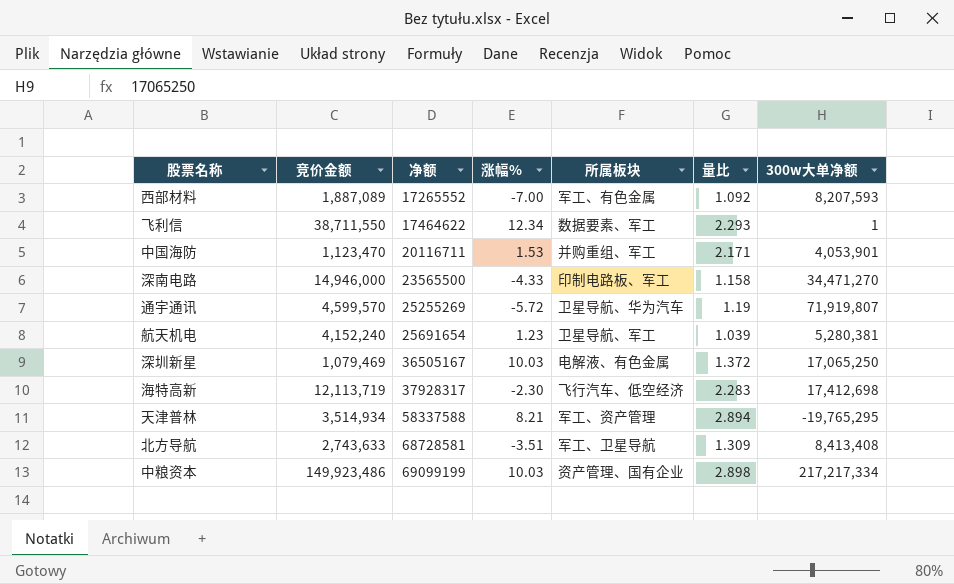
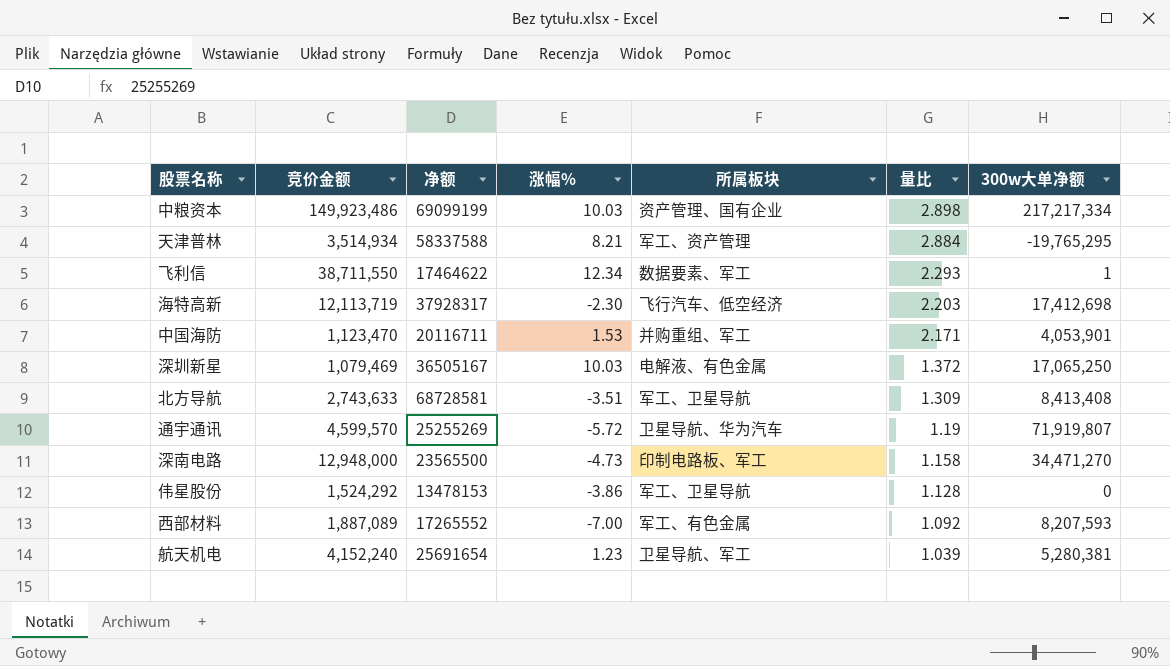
row order: 净额 ascending -> 量比 descending
天津普林 | 量比: 2.894 -> 2.884
海特高新 | 量比: 2.283 -> 2.203
深南电路 | 竞价金额: 14,946,000 -> 12,948,000
深南电路 | 涨幅%: -4.33 -> -4.73
row 伟星股份: none -> 1,524,292 | 13478153 | -3.86 | 军工、卫星导航 | 1.128 | 0

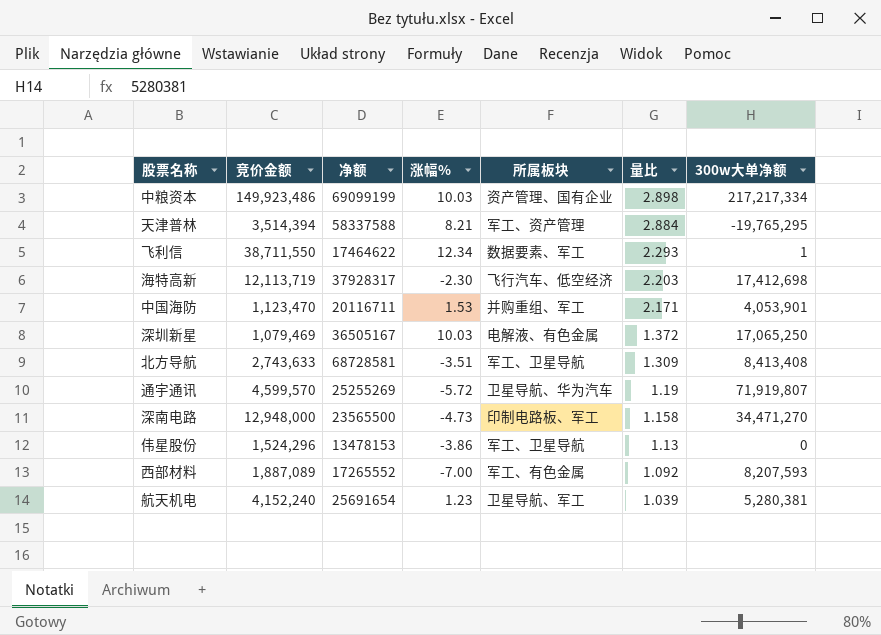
天津普林 | 竞价金额: 3,514,934 -> 3,514,394
伟星股份 | 竞价金额: 1,524,292 -> 1,524,296
伟星股份 | 量比: 1.128 -> 1.13

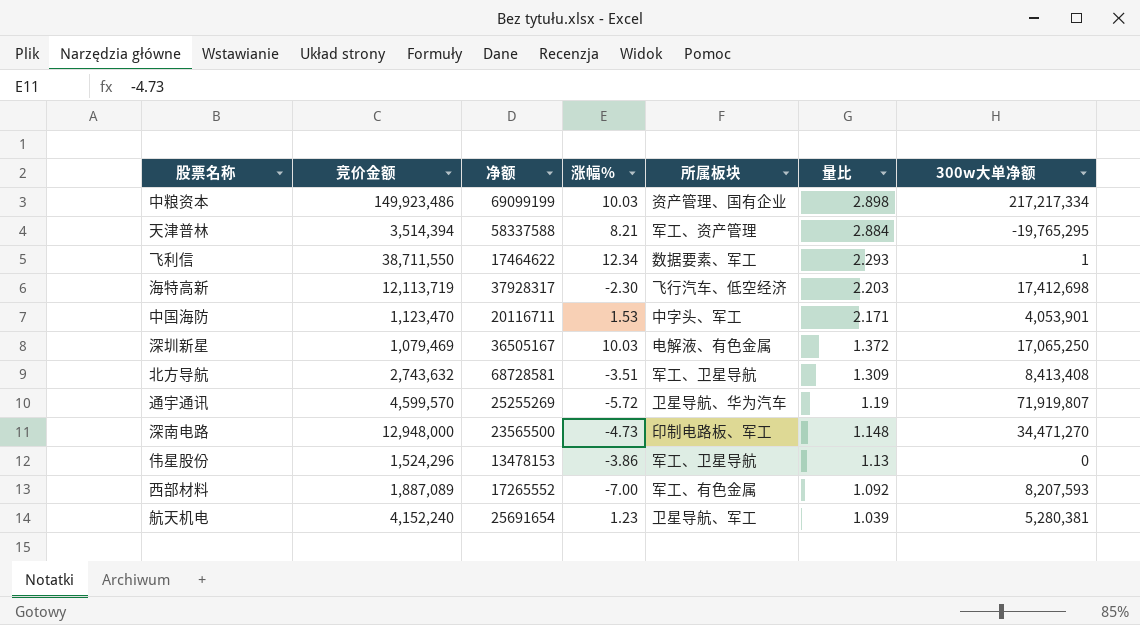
中国海防 | 所属板块: 并购重组、军工 -> 中字头、军工
北方导航 | 竞价金额: 2,743,633 -> 2,743,632
深南电路 | 量比: 1.158 -> 1.148

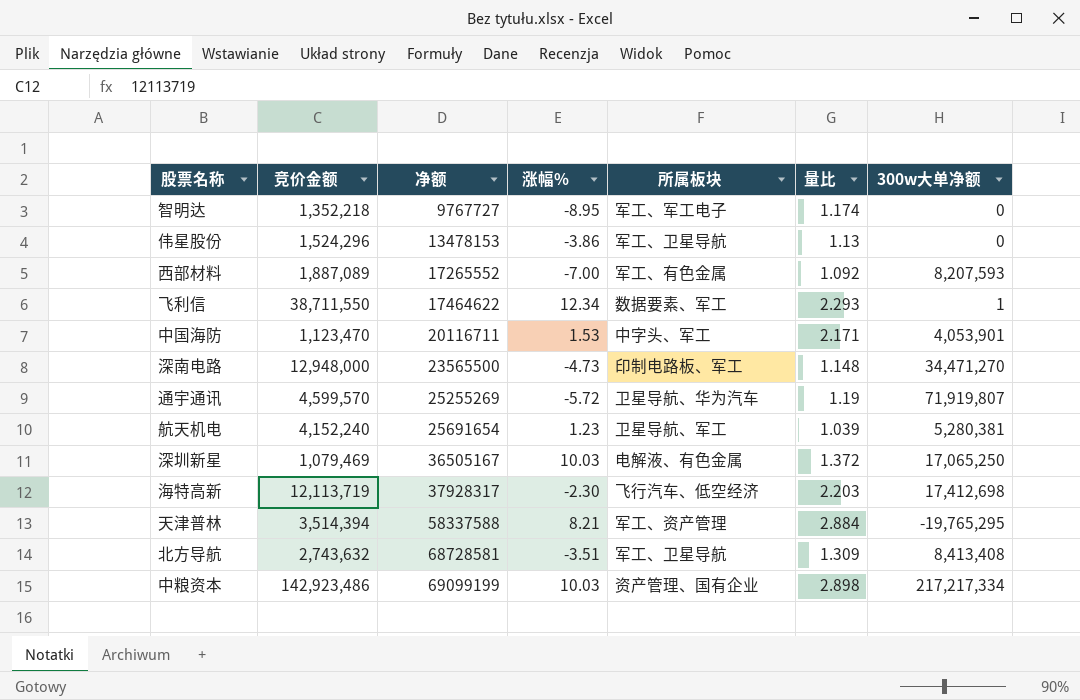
row order: 量比 descending -> 净额 ascending
row 智明达: none -> 1,352,218 | 9767727 | -8.95 | 军工、军工电子 | 1.174 | 0
中粮资本 | 竞价金额: 149,923,486 -> 142,923,486

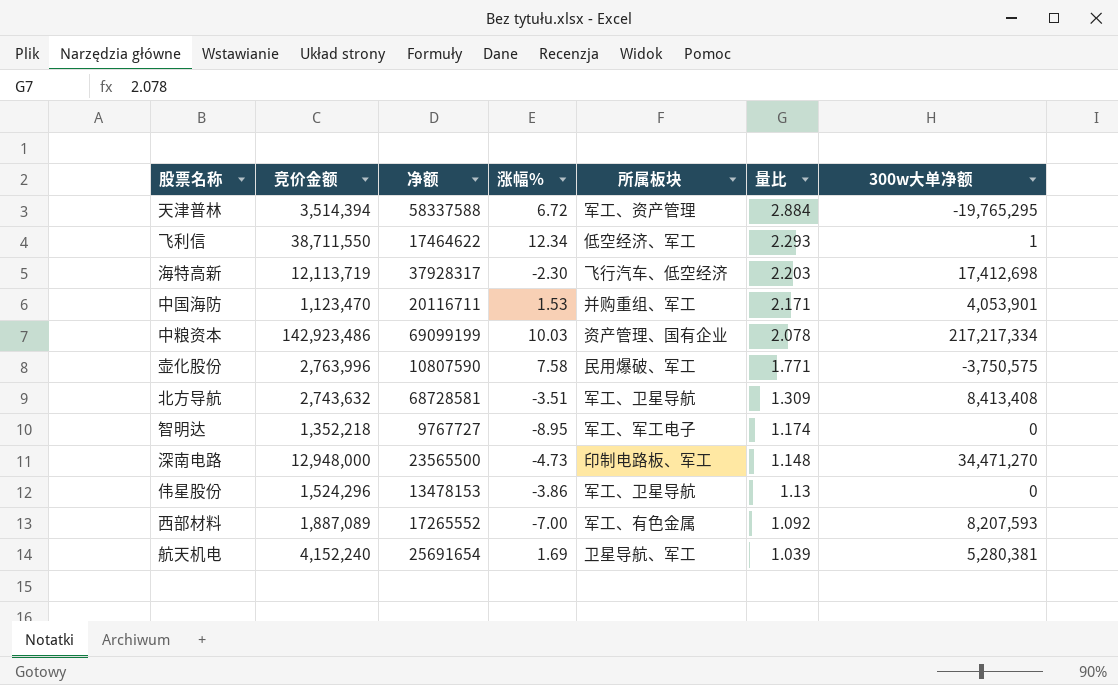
row order: 净额 ascending -> 量比 descending
row 通宇通讯: 4,599,570 | 25255269 | -5.72 | 卫星导航、华为汽车 | 1.19 | 71,919,807 -> none
row 深圳新星: 1,079,469 | 36505167 | 10.03 | 电解液、有色金属 | 1.372 | 17,065,250 -> none
天津普林 | 涨幅%: 8.21 -> 6.72
飞利信 | 所属板块: 数据要素、军工 -> 低空经济、军工
中国海防 | 所属板块: 中字头、军工 -> 并购重组、军工
中粮资本 | 量比: 2.898 -> 2.078
row 壶化股份: none -> 2,763,996 | 10807590 | 7.58 | 民用爆破、军工 | 1.771 | -3,750,575
航天机电 | 涨幅%: 1.23 -> 1.69

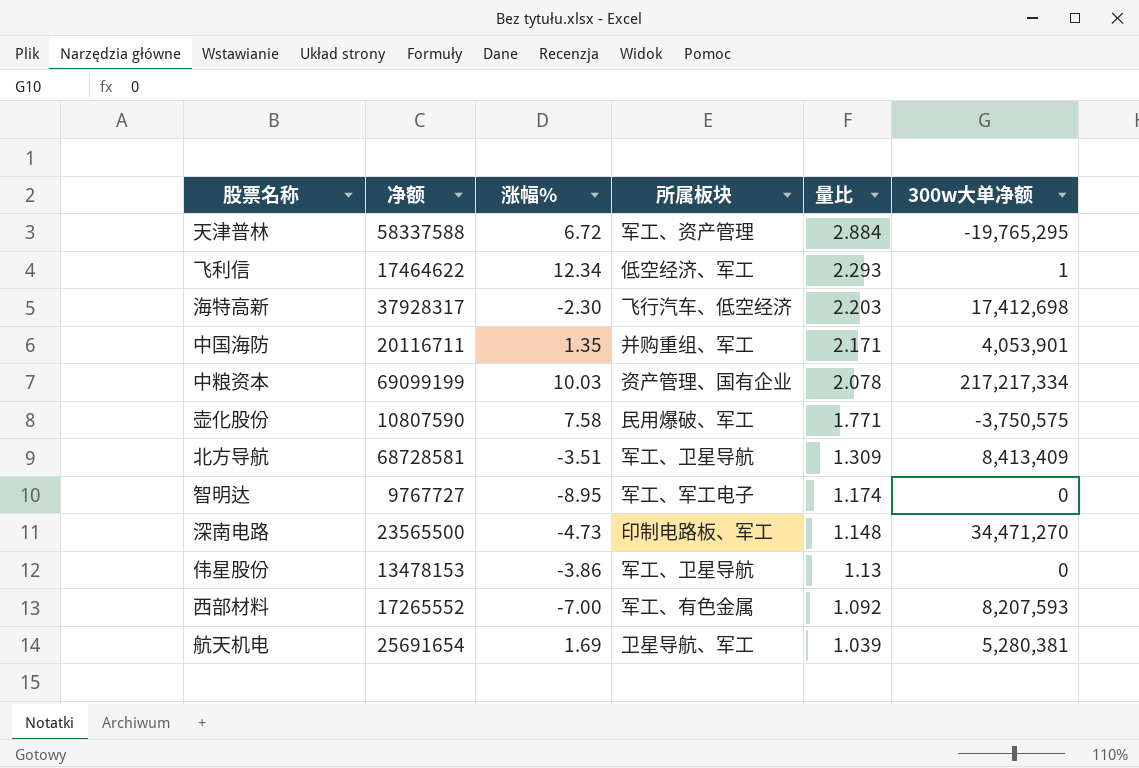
column 竞价金额 | position: 2 -> none
中国海防 | 涨幅%: 1.53 -> 1.35
北方导航 | 300w大单净额: 8,413,408 -> 8,413,409

